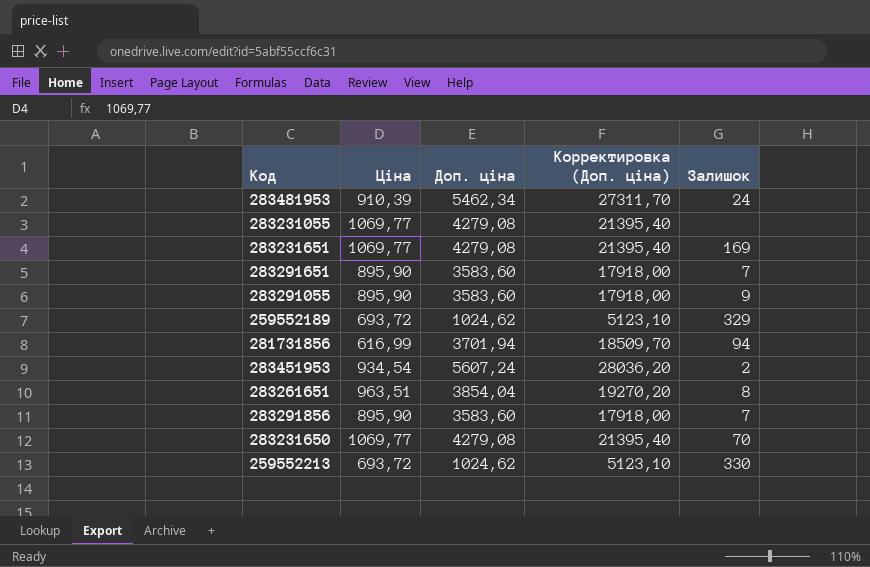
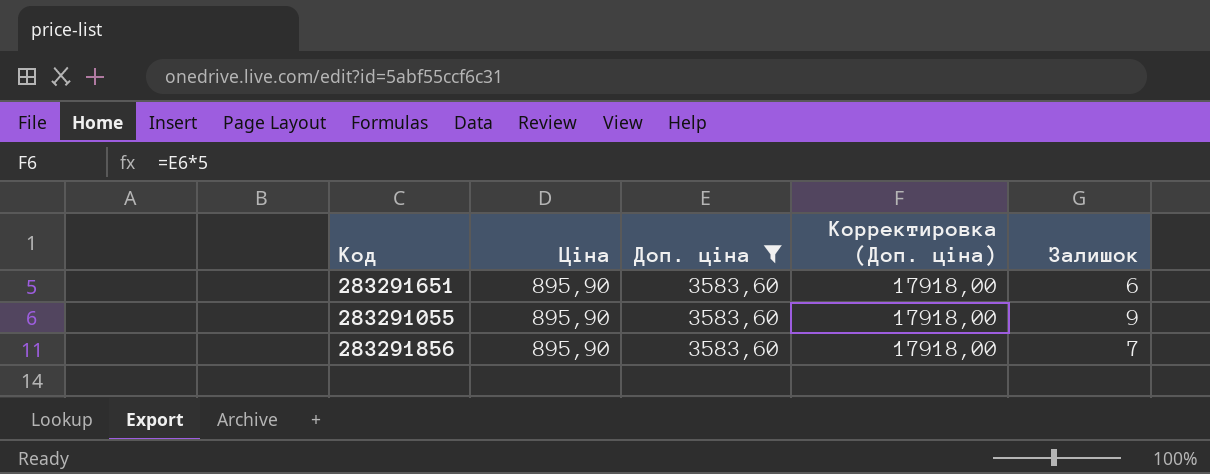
filter: none -> Доп. ціна = 3583,60
283291651 | Залишок: 7 -> 6

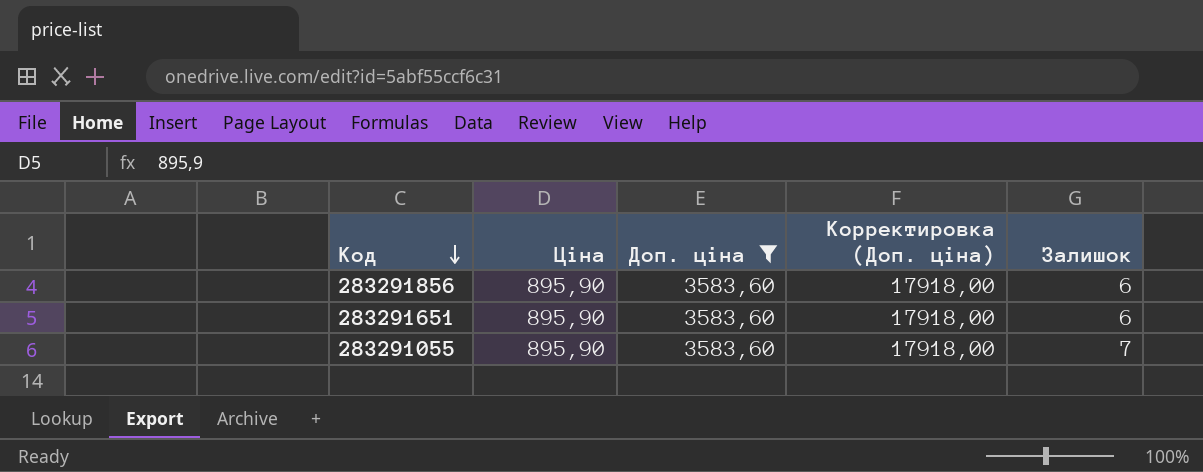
row order: none -> Код descending
283291856 | Залишок: 7 -> 6
283291055 | Залишок: 9 -> 7

